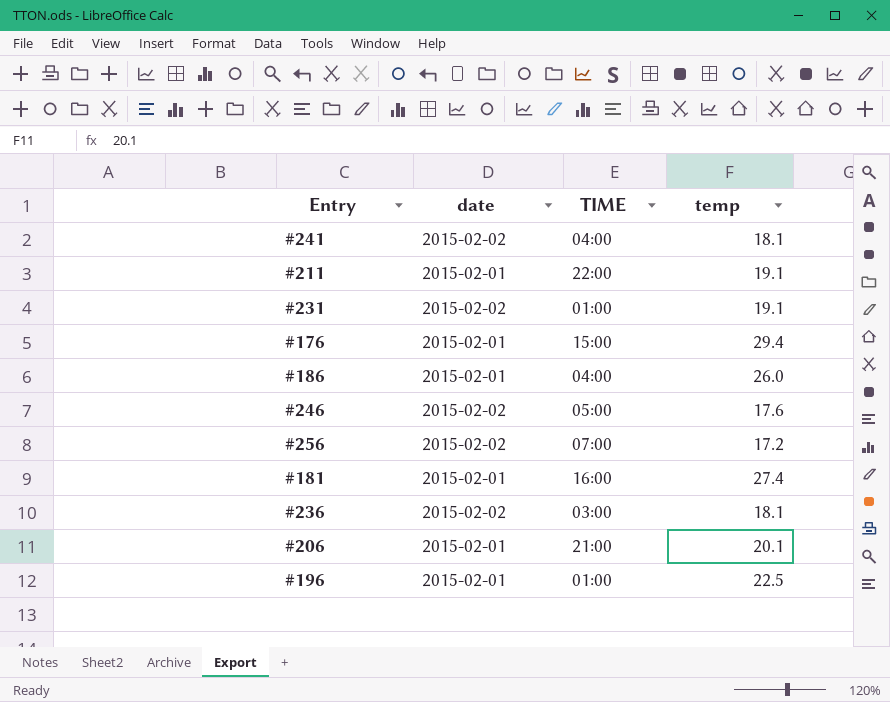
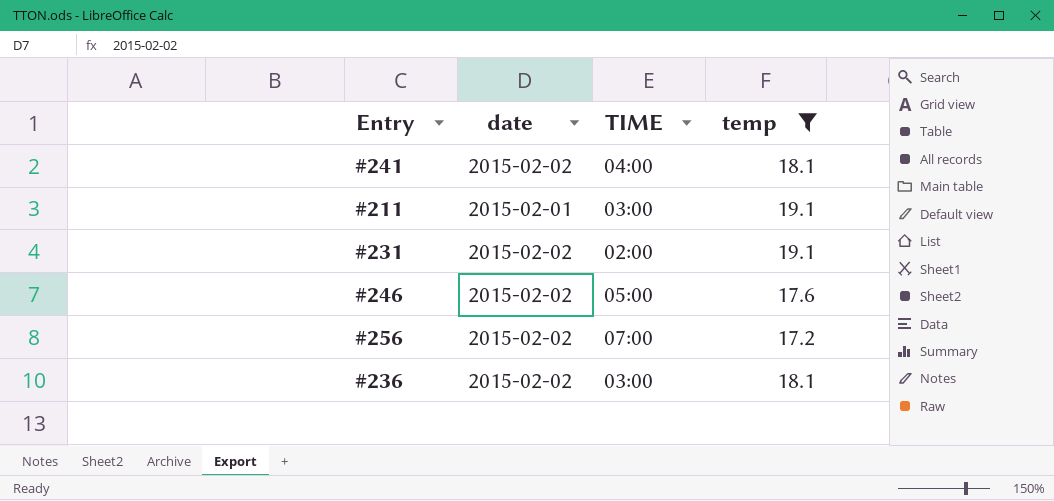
filter: none -> temp <= 19.1
#211 | TIME: 22:00 -> 03:00
#231 | TIME: 01:00 -> 02:00

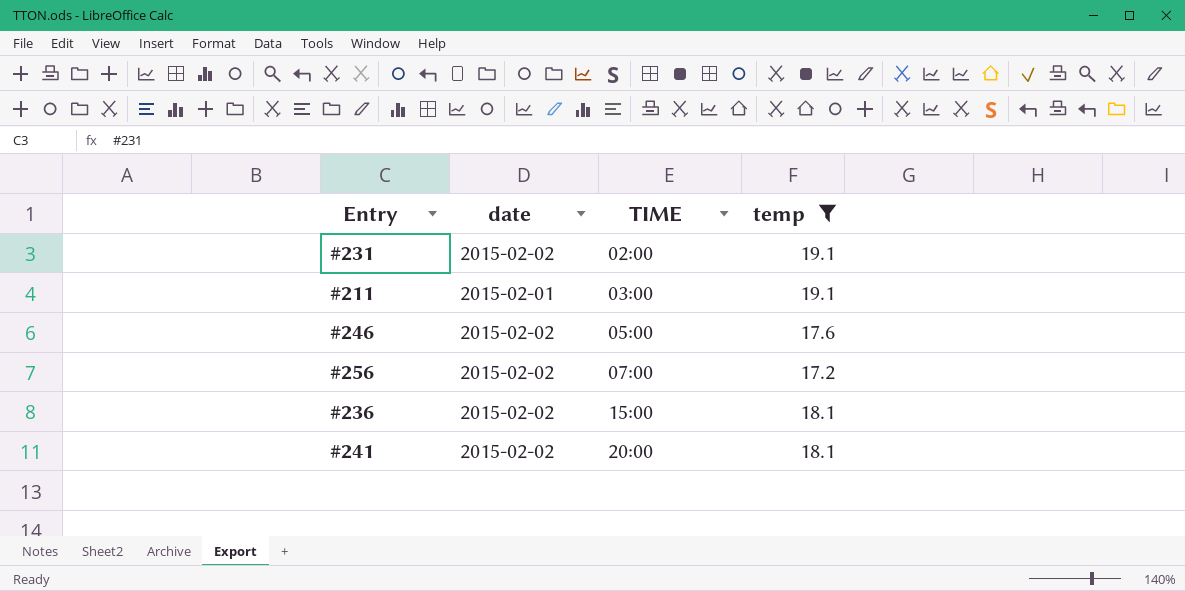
row order: none -> TIME ascending
#236 | TIME: 03:00 -> 15:00
#241 | TIME: 04:00 -> 20:00

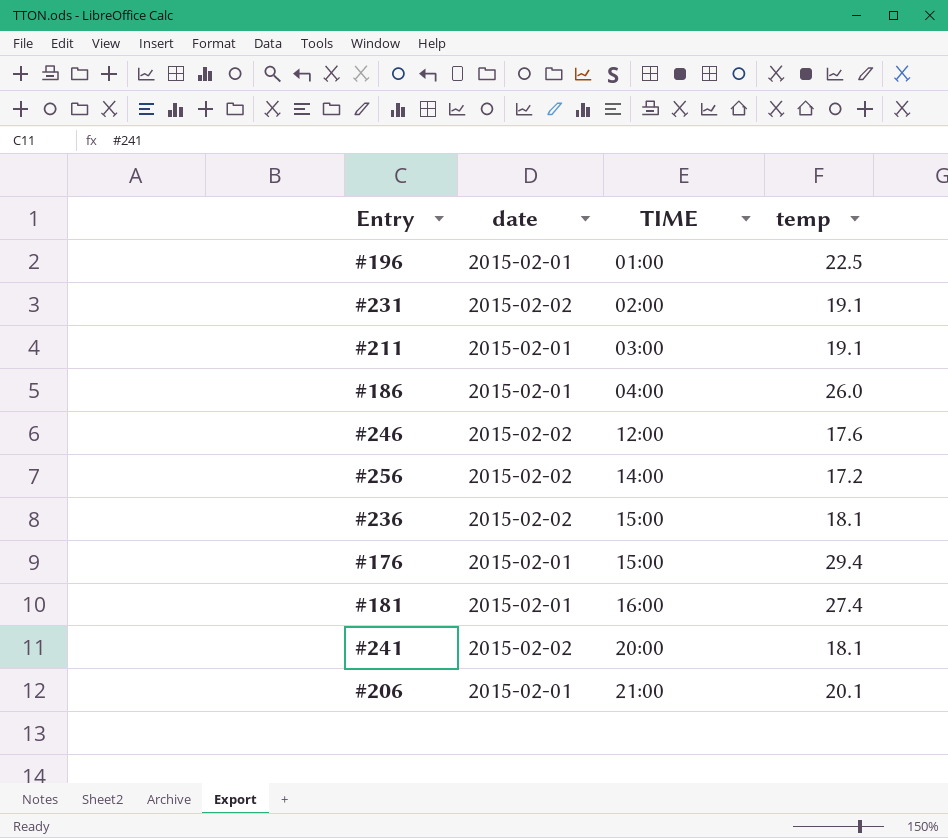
filter: temp <= 19.1 -> none
#246 | TIME: 05:00 -> 12:00
#256 | TIME: 07:00 -> 14:00

